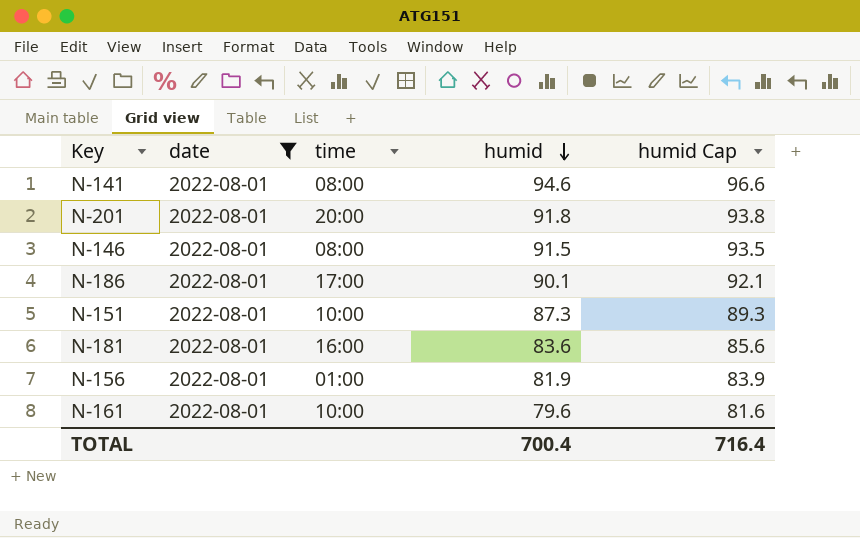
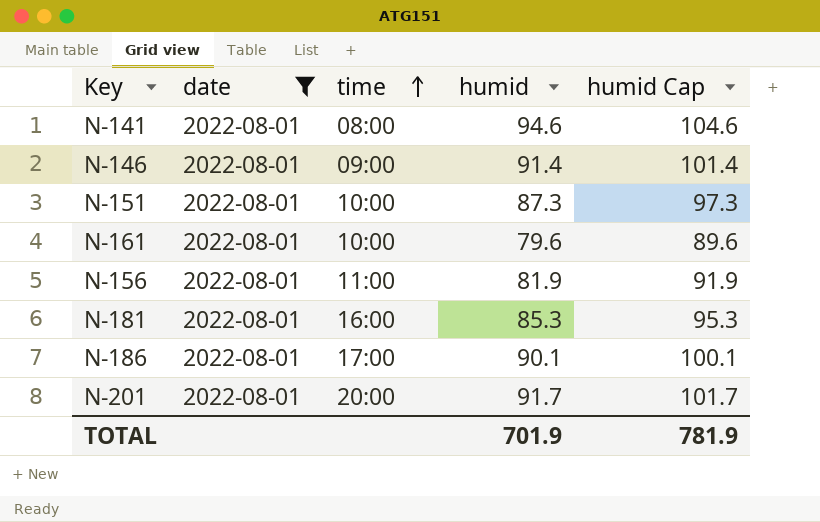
row order: humid descending -> time ascending
column humid Cap | formula: [humid] + 2 -> [humid] + 10
N-146 | time: 08:00 -> 09:00
N-146 | humid: 91.5 -> 91.4
N-156 | time: 01:00 -> 11:00
N-181 | humid: 83.6 -> 85.3
N-201 | humid: 91.8 -> 91.7
TOTAL | humid: 700.4 -> 701.9
TOTAL | humid Cap: 716.4 -> 781.9

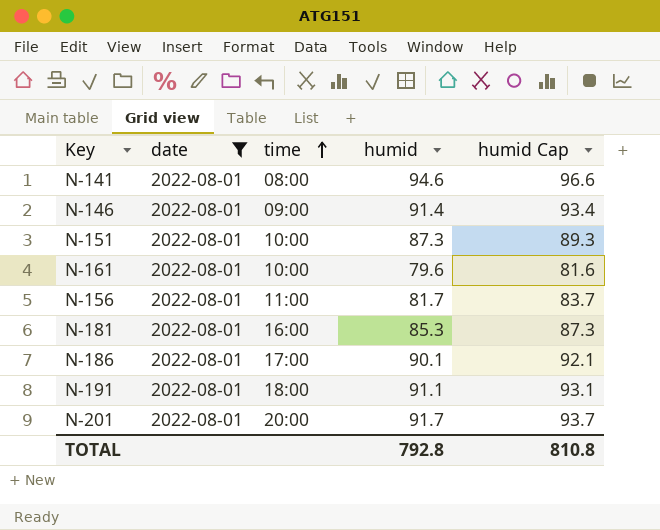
column humid Cap | formula: [humid] + 10 -> [humid] + 2
N-156 | humid: 81.9 -> 81.7
row N-191: none -> 2022-08-01 | 18:00 | 91.1 | 93.1
TOTAL | humid: 701.9 -> 792.8
TOTAL | humid Cap: 781.9 -> 810.8

